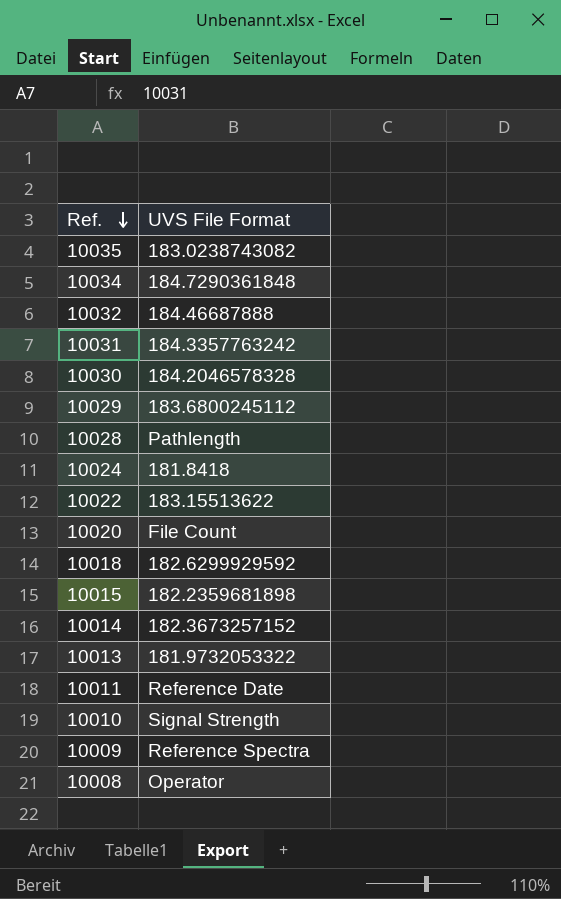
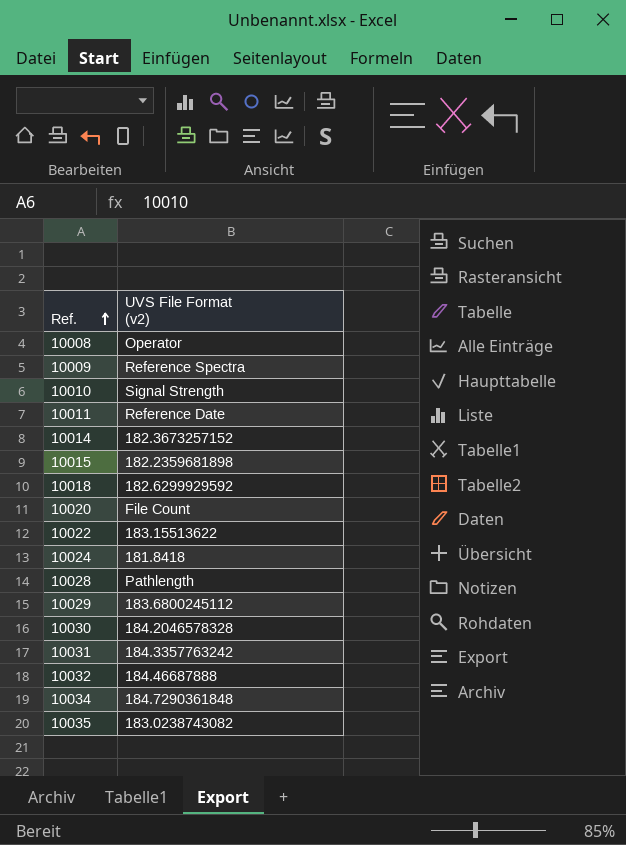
row order: Ref. descending -> Ref. ascending
column name: UVS File Format -> UVS File Format (v2)
row 10013: 181.9732053322 -> none

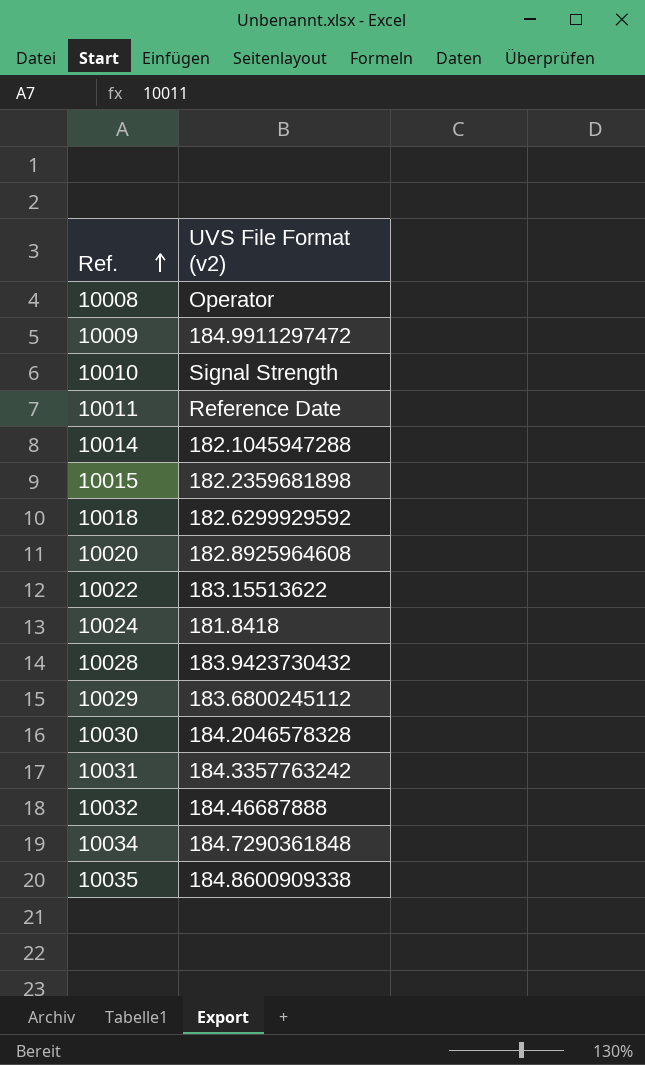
10009 | UVS File Format (v2): Reference Spectra -> 184.9911297472
10014 | UVS File Format (v2): 182.3673257152 -> 182.1045947288
10020 | UVS File Format (v2): File Count -> 182.8925964608
10028 | UVS File Format (v2): Pathlength -> 183.9423730432
10035 | UVS File Format (v2): 183.0238743082 -> 184.8600909338

